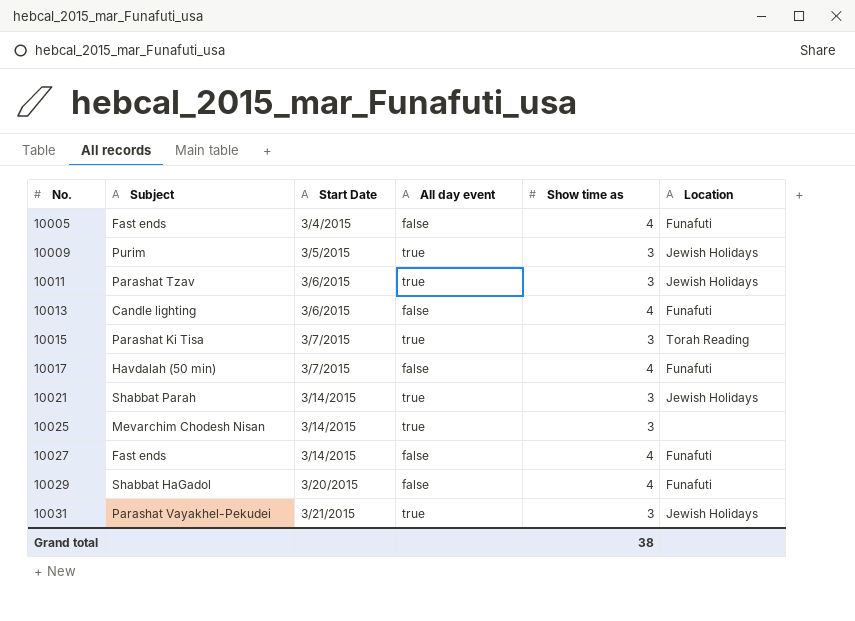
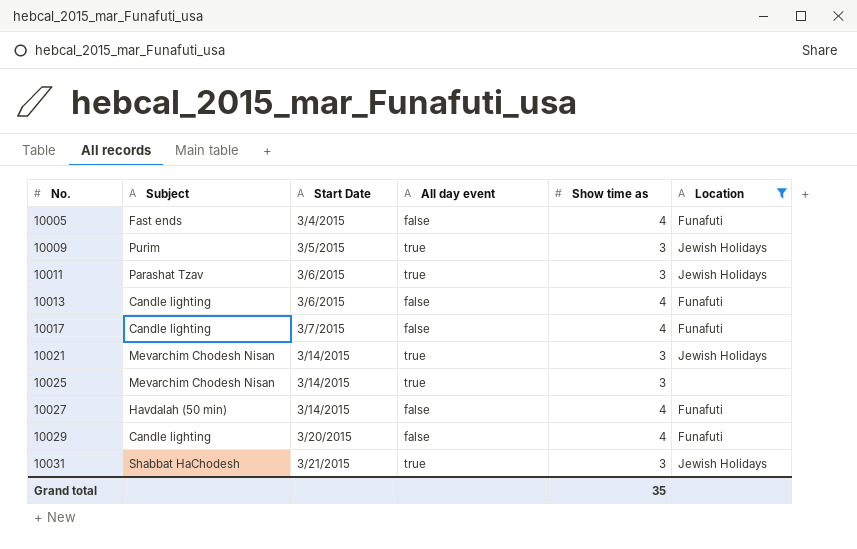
filter: none -> Location != Torah Reading
10017 | Subject: Havdalah (50 min) -> Candle lighting
10021 | Subject: Shabbat Parah -> Mevarchim Chodesh Nisan
10027 | Subject: Fast ends -> Havdalah (50 min)
10029 | Subject: Shabbat HaGadol -> Candle lighting
10031 | Subject: Parashat Vayakhel-Pekudei -> Shabbat HaChodesh
Grand total | Show time as: 38 -> 35

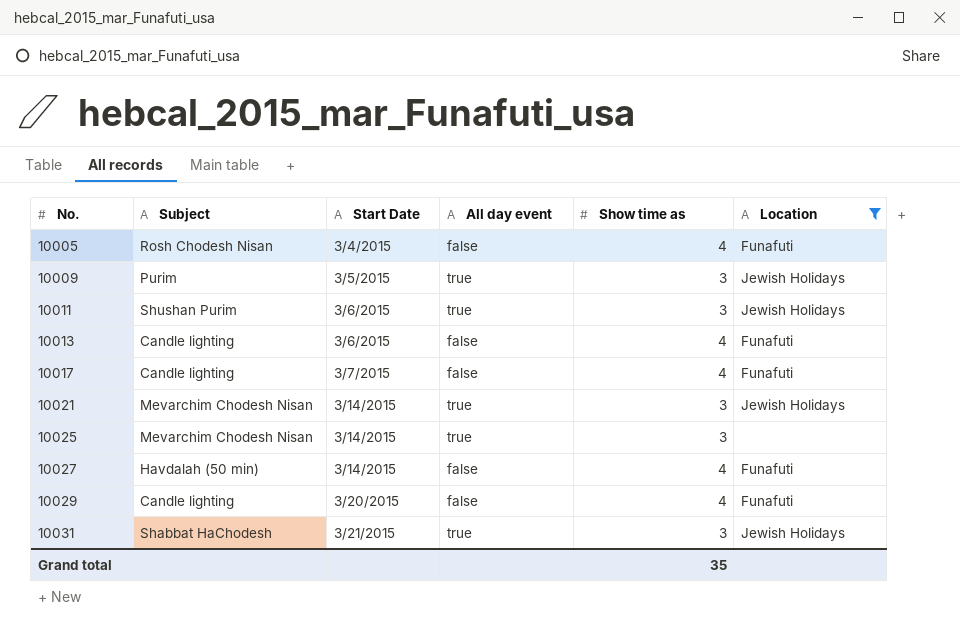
10005 | Subject: Fast ends -> Rosh Chodesh Nisan
10011 | Subject: Parashat Tzav -> Shushan Purim

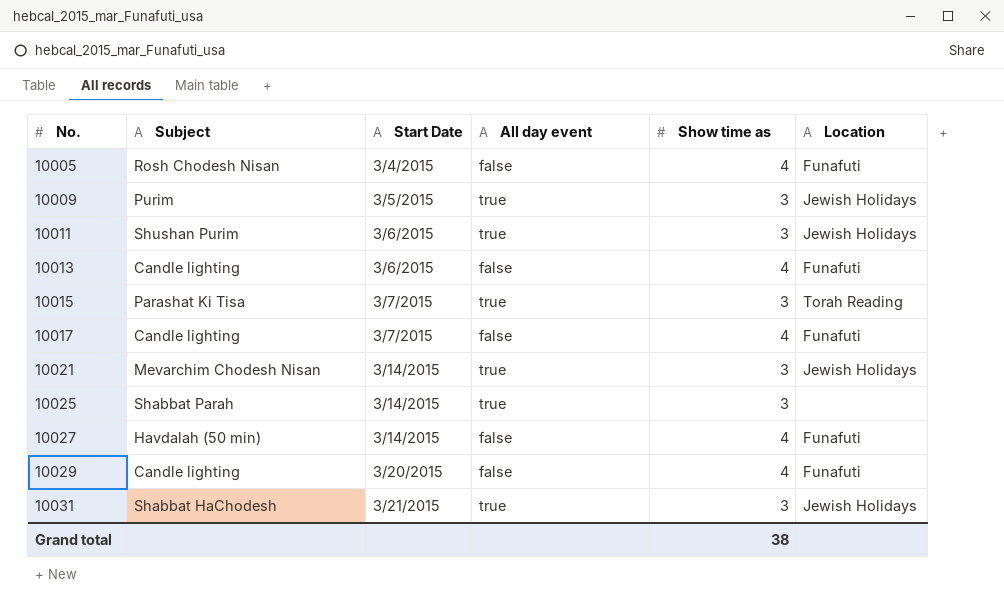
filter: Location != Torah Reading -> none
10025 | Subject: Mevarchim Chodesh Nisan -> Shabbat Parah
Grand total | Show time as: 35 -> 38

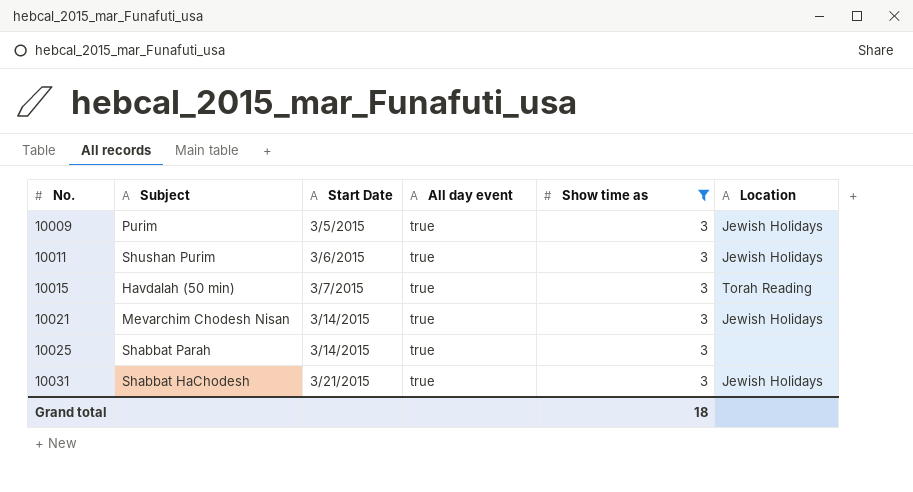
filter: none -> Show time as = 3
10015 | Subject: Parashat Ki Tisa -> Havdalah (50 min)
Grand total | Show time as: 38 -> 18

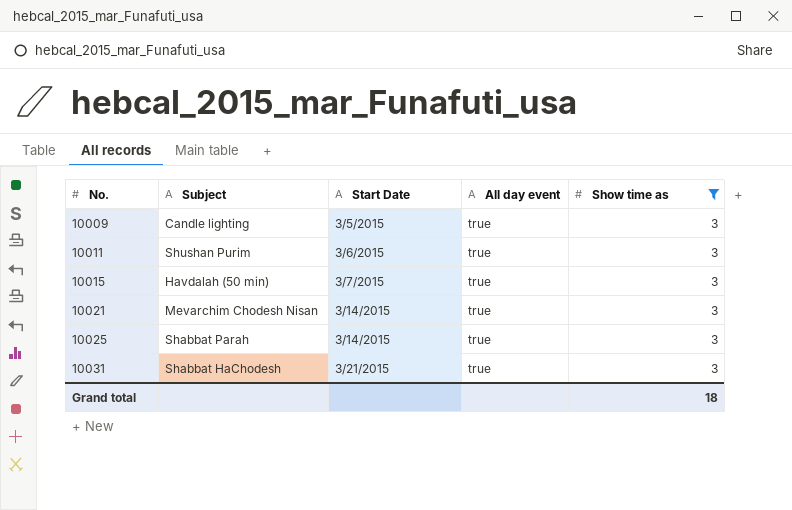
column Location | position: 6 -> none
10009 | Subject: Purim -> Candle lighting

